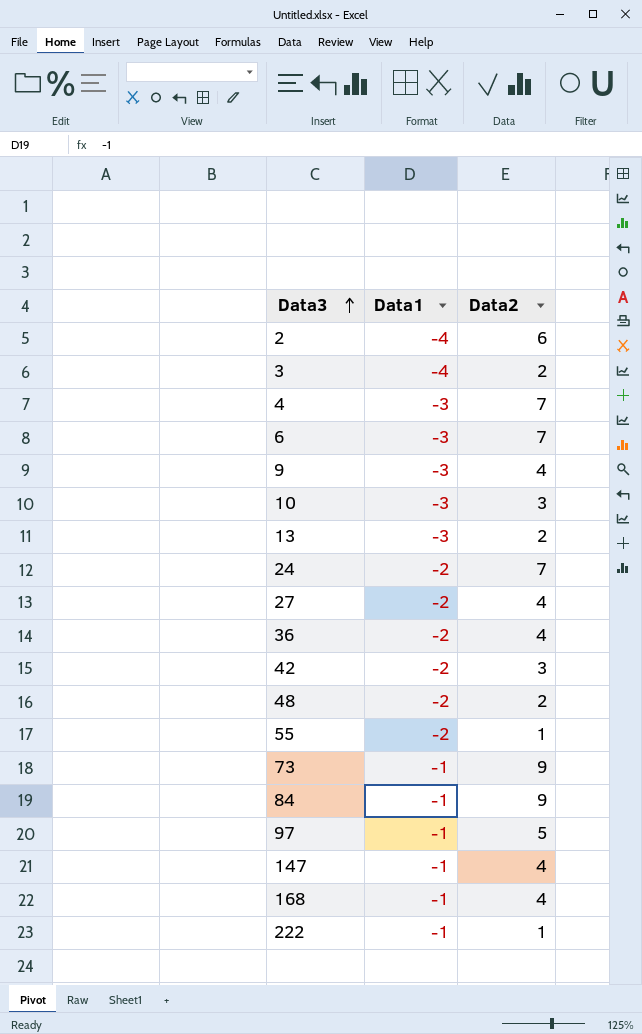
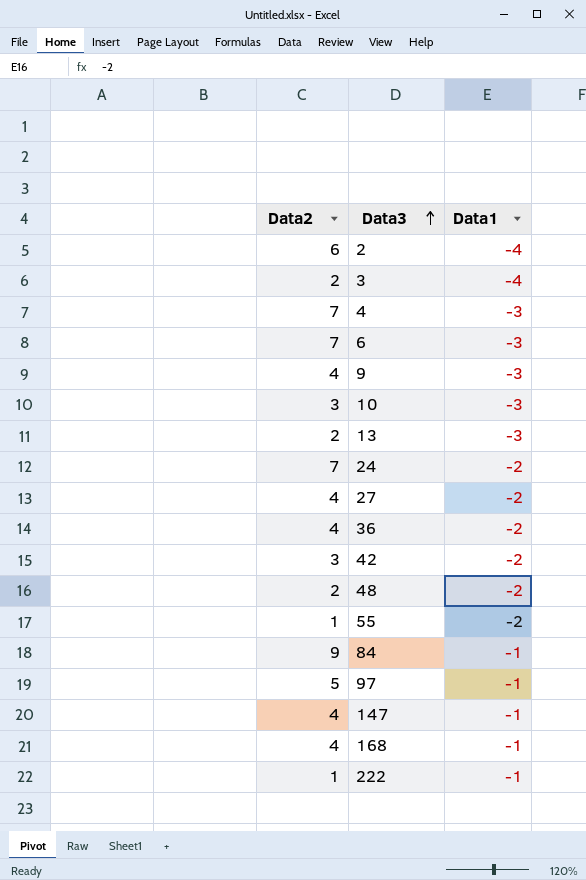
column Data2 | position: 3 -> 1
row 73: -1 | 9 -> none

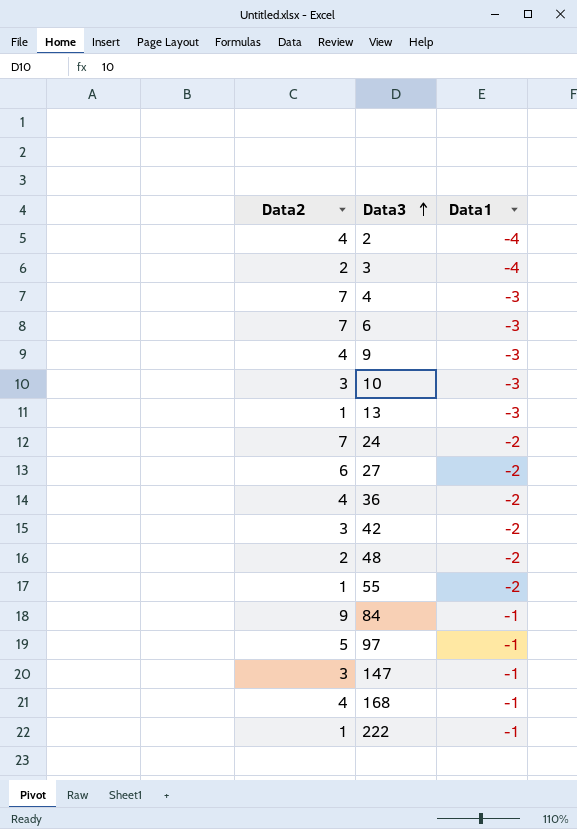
2 | Data2: 6 -> 4
13 | Data2: 2 -> 1
27 | Data2: 4 -> 6
147 | Data2: 4 -> 3

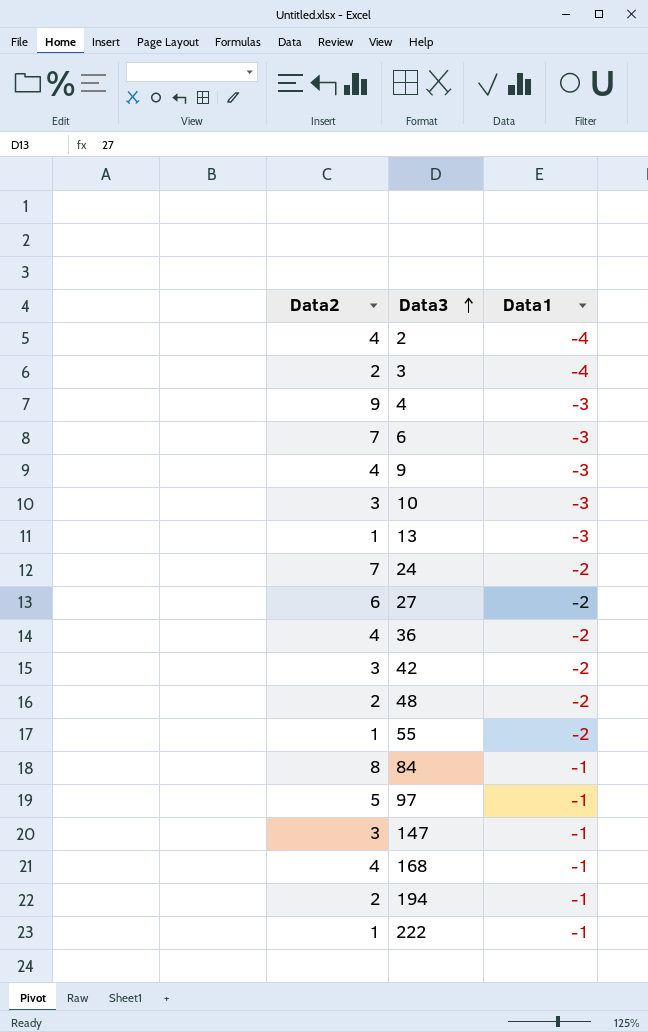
4 | Data2: 7 -> 9
84 | Data2: 9 -> 8
row 194: none -> 2 | -1

